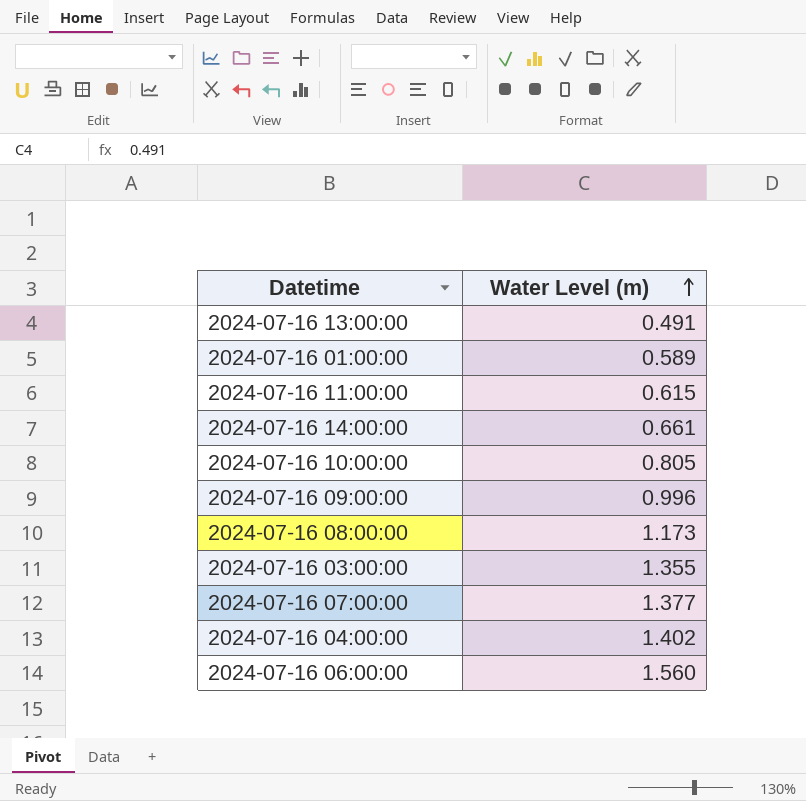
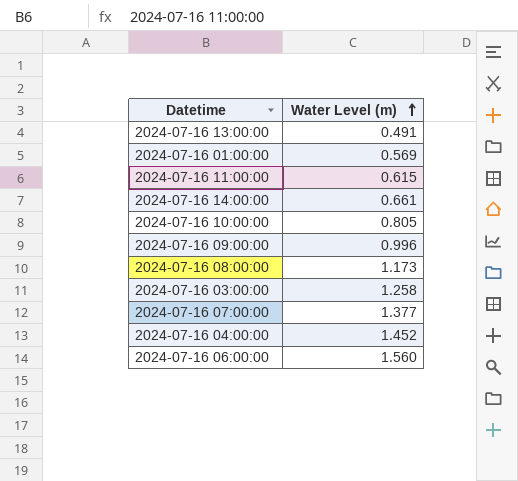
2024-07-16 01:00:00 | Water Level (m): 0.589 -> 0.569
2024-07-16 03:00:00 | Water Level (m): 1.355 -> 1.258
2024-07-16 04:00:00 | Water Level (m): 1.402 -> 1.452

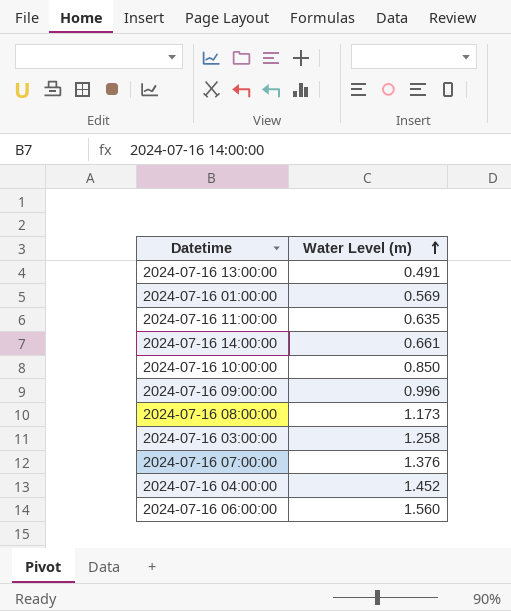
2024-07-16 11:00:00 | Water Level (m): 0.615 -> 0.635
2024-07-16 10:00:00 | Water Level (m): 0.805 -> 0.850
2024-07-16 07:00:00 | Water Level (m): 1.377 -> 1.376

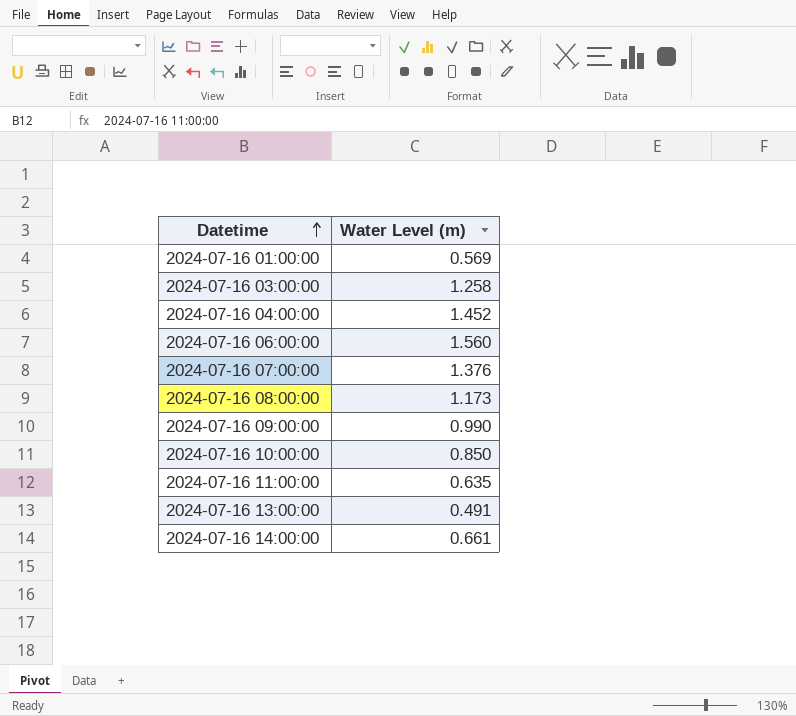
row order: Water Level (m) ascending -> Datetime ascending
2024-07-16 09:00:00 | Water Level (m): 0.996 -> 0.990

